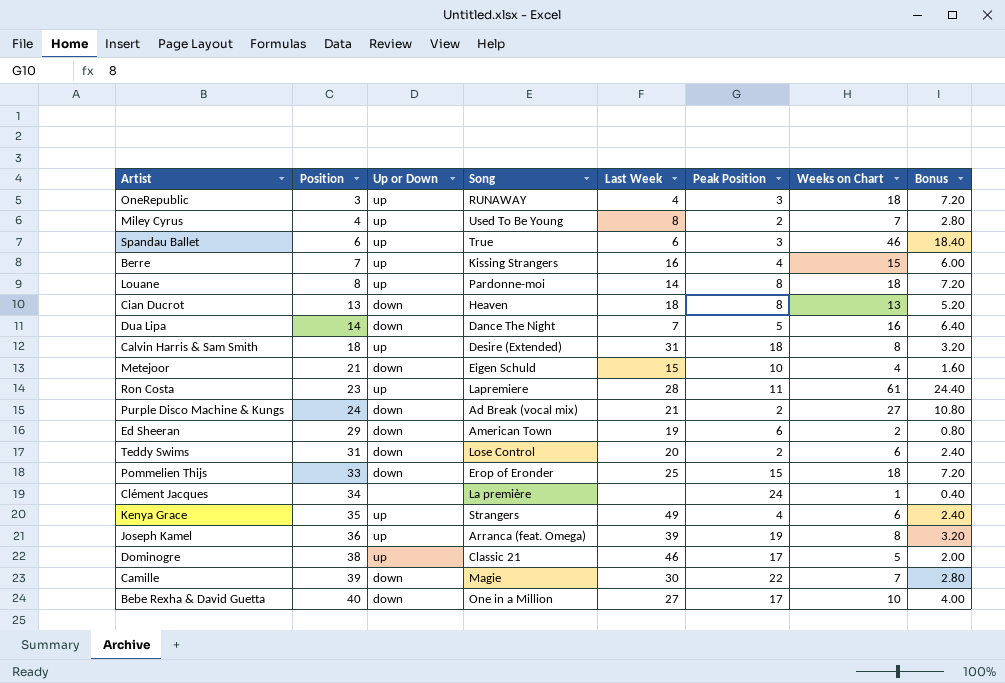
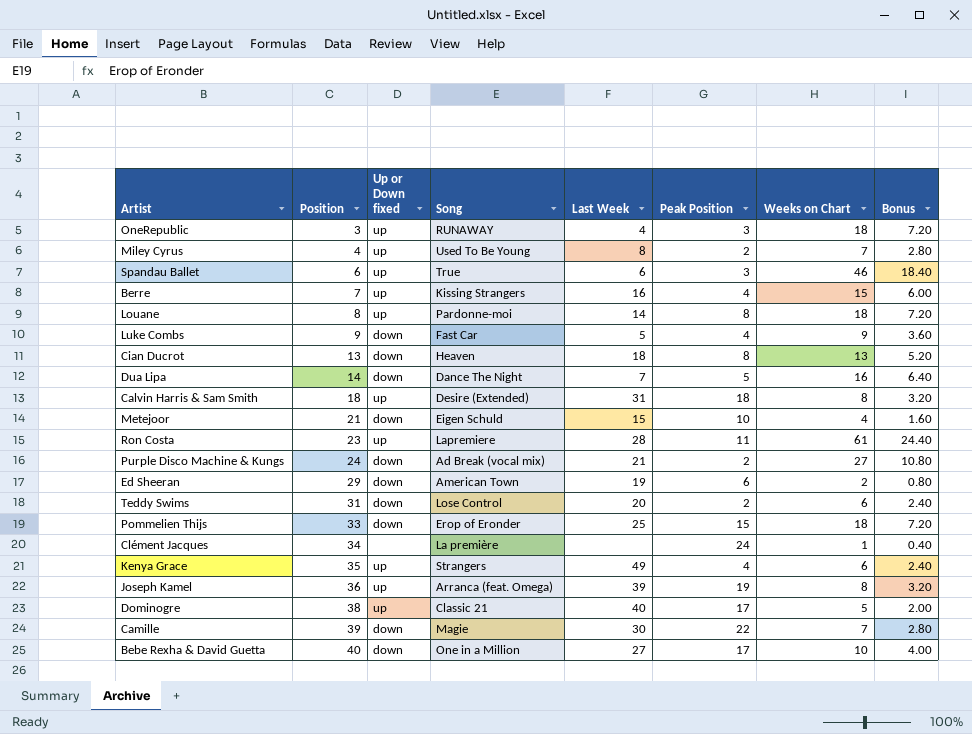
column name: Up or Down -> Up or Down fixed
row Luke Combs: none -> 9 | down | Fast Car | 5 | 4 | 9 | 3.60
Dominogre | Last Week: 46 -> 40

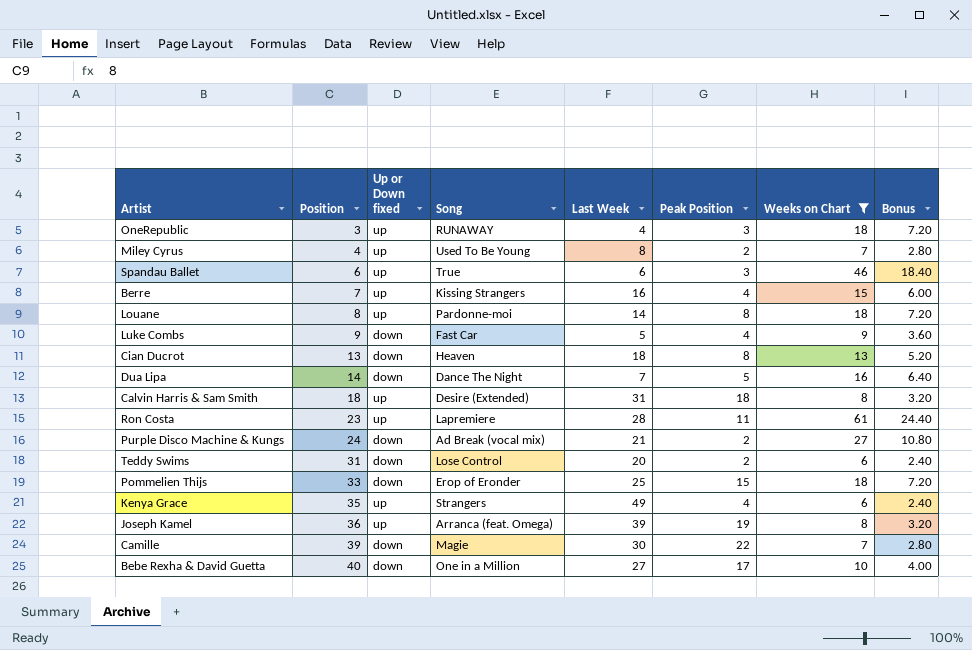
filter: none -> Weeks on Chart >= 6

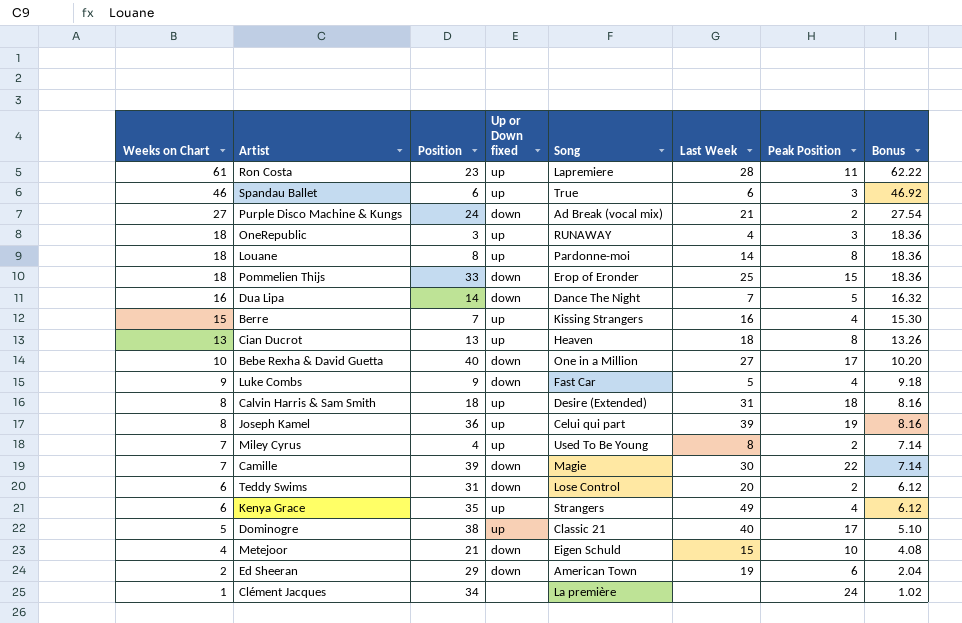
filter: Weeks on Chart >= 6 -> none
row order: Position ascending -> Weeks on Chart descending
column Weeks on Chart | position: 7 -> 1
column Bonus | formula: [Weeks on Chart] * 0.4 -> [Weeks on Chart] * 1.02
Cian Ducrot | Up or Down fixed: down -> up
Joseph Kamel | Song: Arranca (feat. Omega) -> Celui qui part

